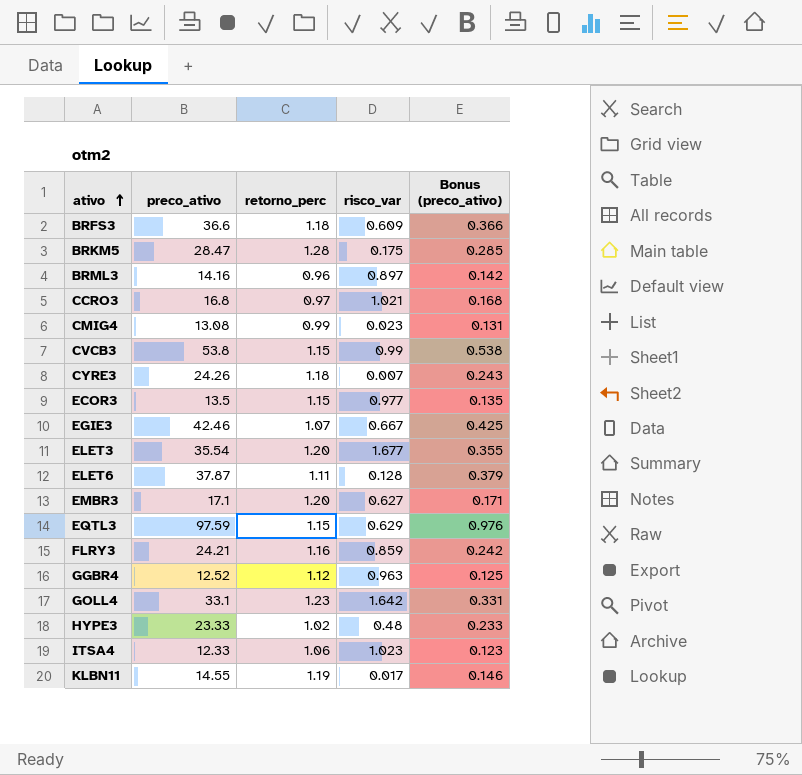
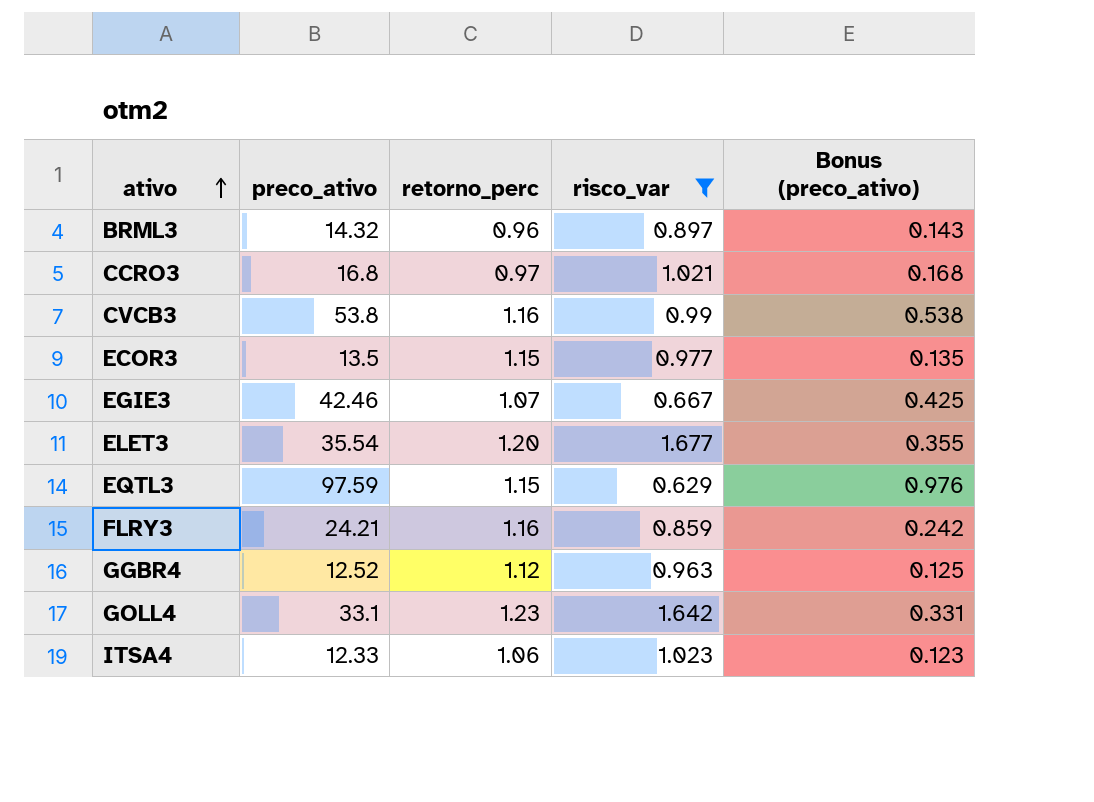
filter: none -> risco_var >= 0.629
BRML3 | preco_ativo: 14.16 -> 14.32
BRML3 | Bonus (preco_ativo): 0.142 -> 0.143
CVCB3 | retorno_perc: 1.15 -> 1.16

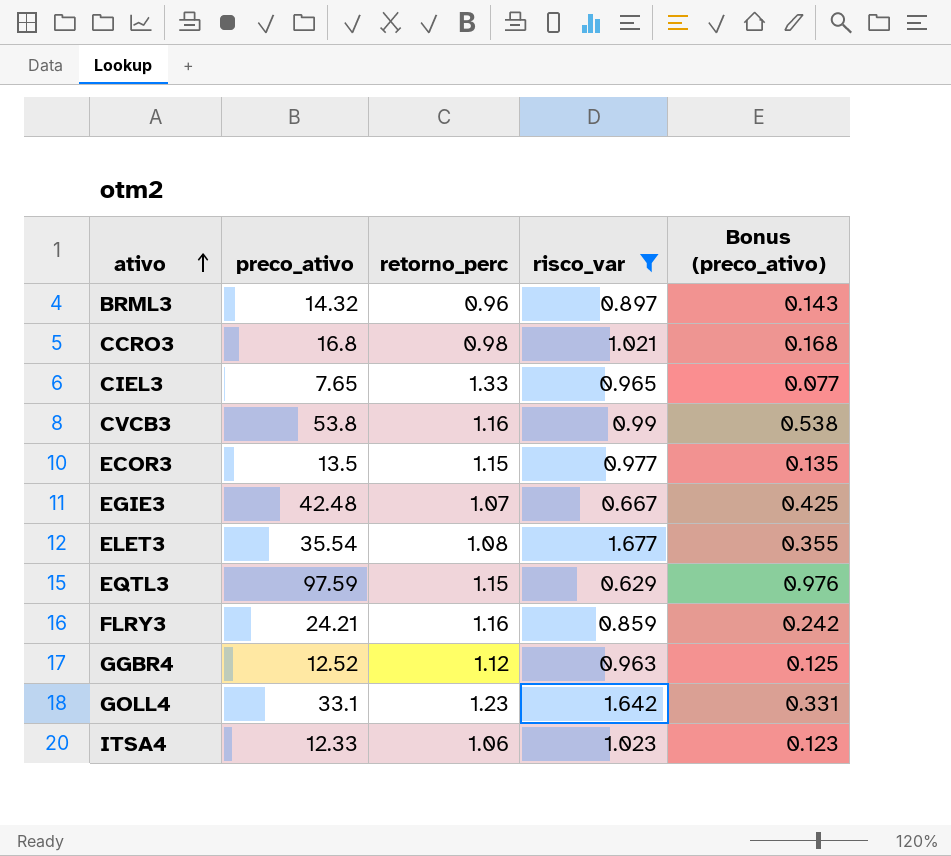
CCRO3 | retorno_perc: 0.97 -> 0.98
row CIEL3: none -> 7.65 | 1.33 | 0.965 | 0.077
EGIE3 | preco_ativo: 42.46 -> 42.48
ELET3 | retorno_perc: 1.20 -> 1.08

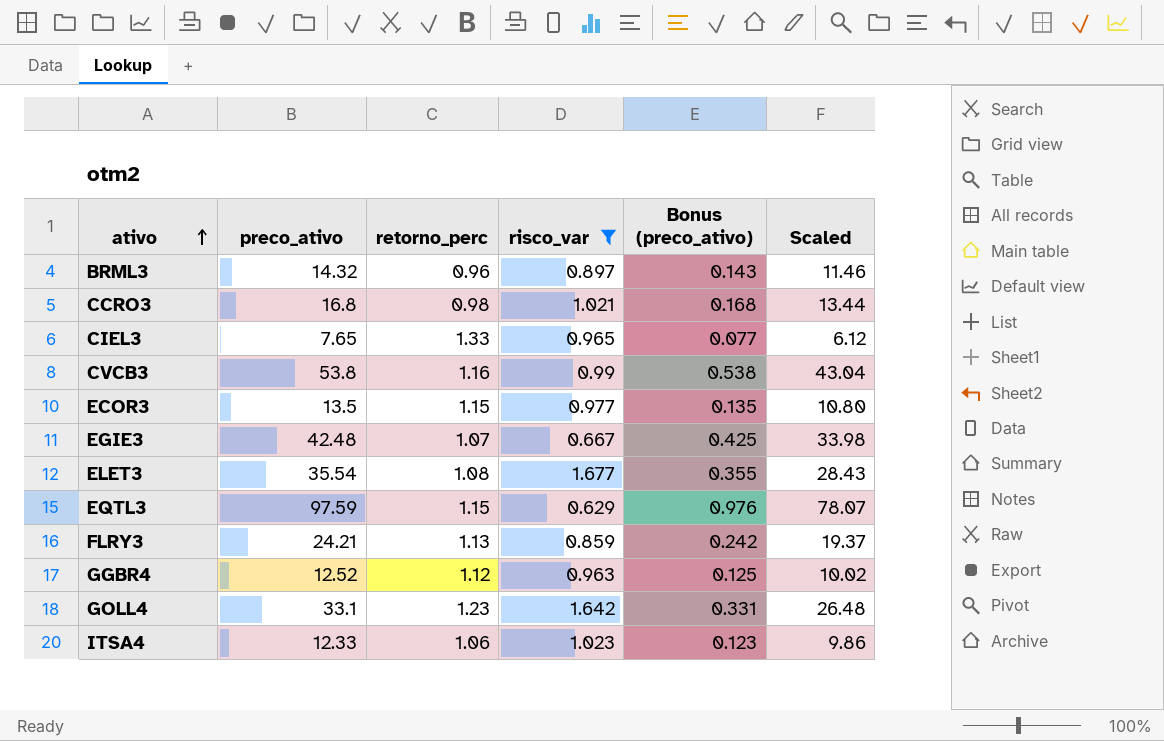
column Scaled | formula: none -> [preco_ativo] * 0.8
FLRY3 | retorno_perc: 1.16 -> 1.13

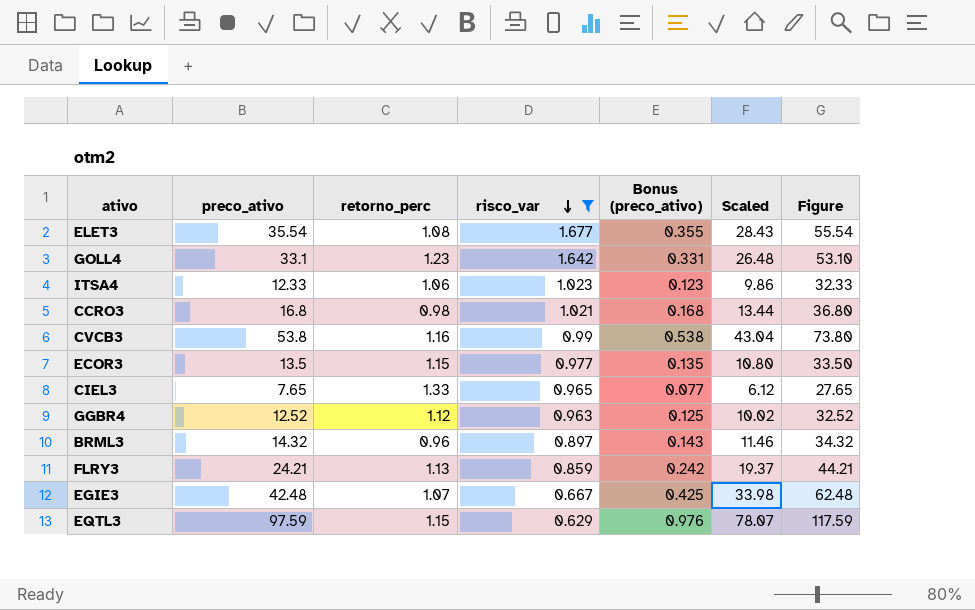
row order: ativo ascending -> risco_var descending
column Figure | formula: none -> [preco_ativo] + 20

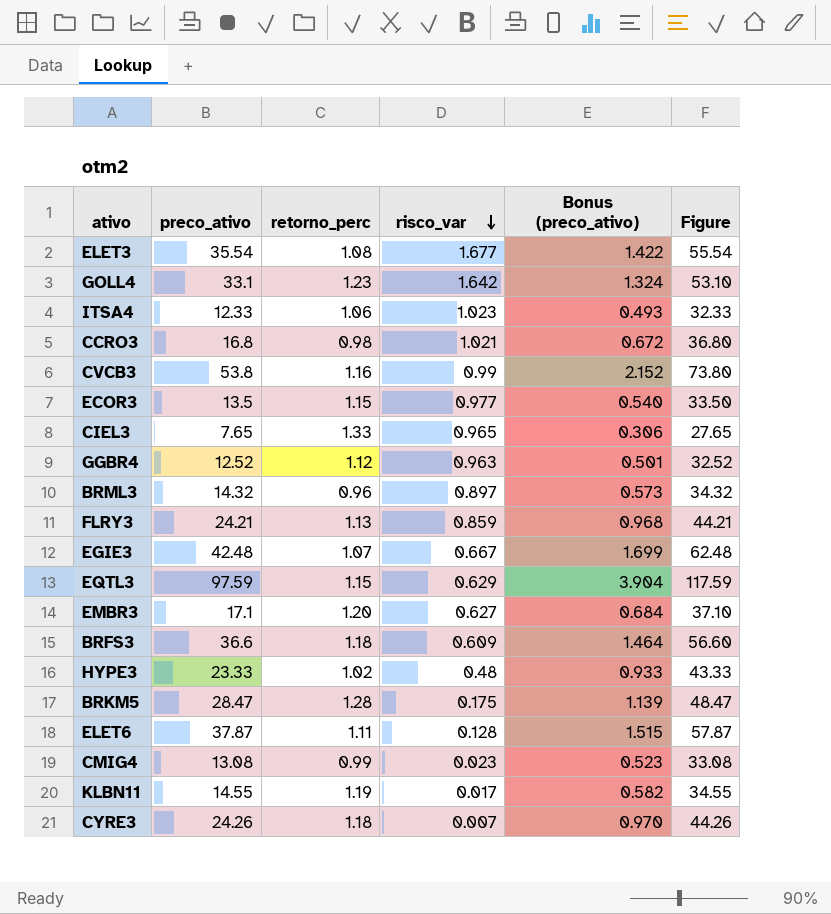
filter: risco_var >= 0.629 -> none
column Scaled | formula: [preco_ativo] * 0.8 -> none
column Bonus (preco_ativo) | formula: [preco_ativo] * 0.01 -> [preco_ativo] * 0.04

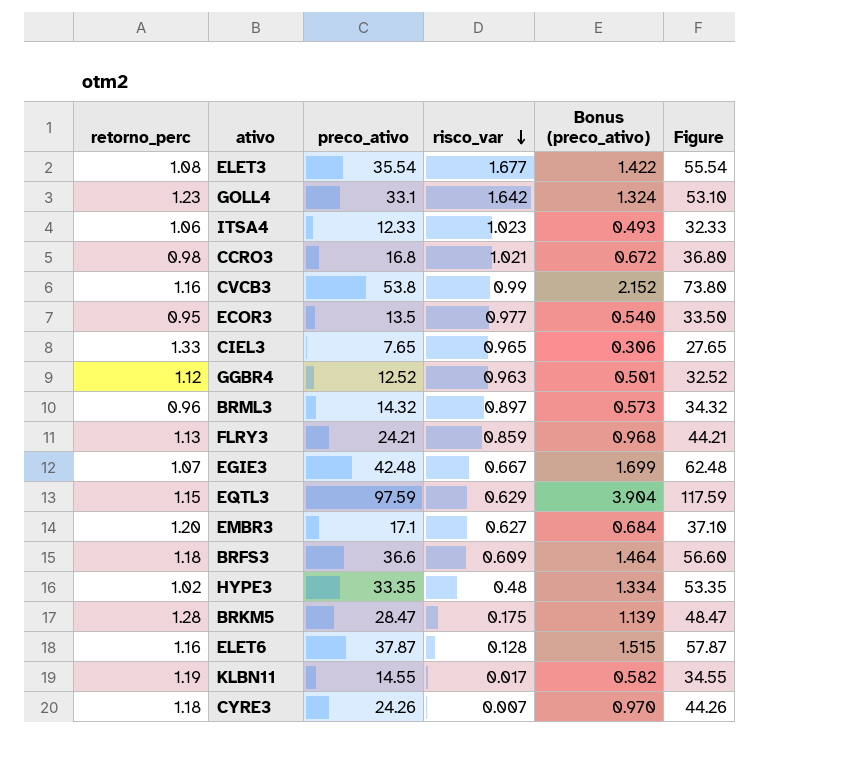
column retorno_perc | position: 3 -> 1
row CMIG4: 13.08 | 0.99 | 0.023 | 0.523 | 33.08 -> none
ECOR3 | retorno_perc: 1.15 -> 0.95
HYPE3 | preco_ativo: 23.33 -> 33.35
HYPE3 | Bonus (preco_ativo): 0.933 -> 1.334
HYPE3 | Figure: 43.33 -> 53.35
ELET6 | retorno_perc: 1.11 -> 1.16

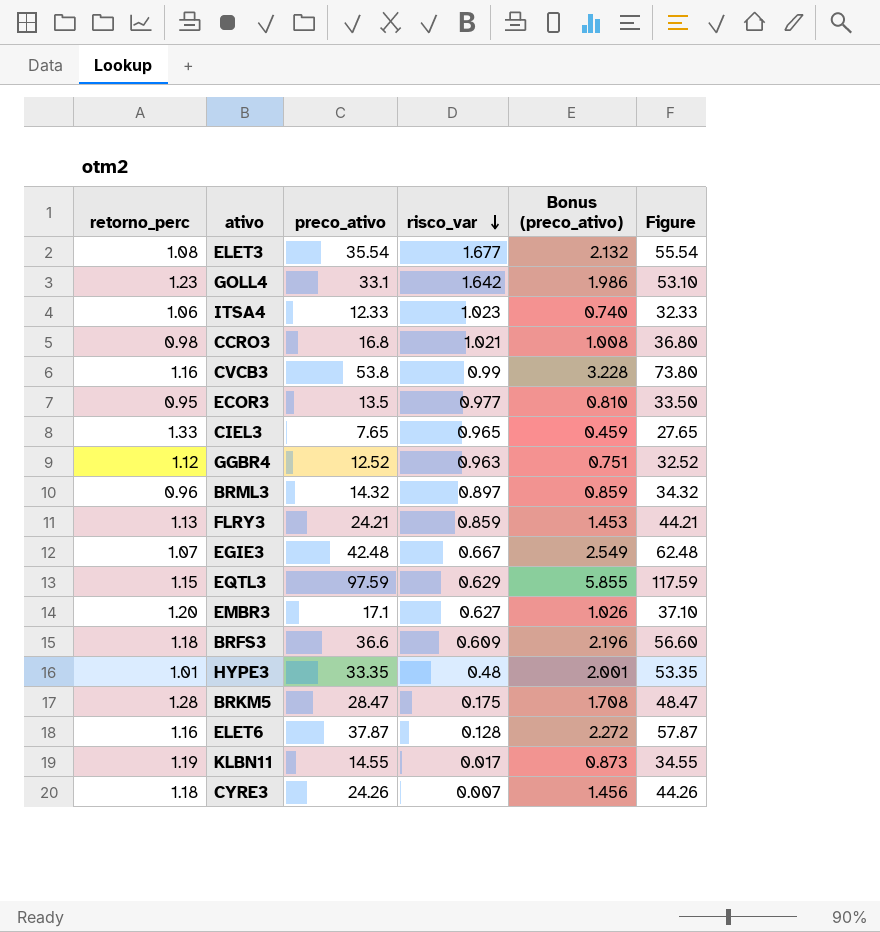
column Bonus (preco_ativo) | formula: [preco_ativo] * 0.04 -> [preco_ativo] * 0.06
HYPE3 | retorno_perc: 1.02 -> 1.01

